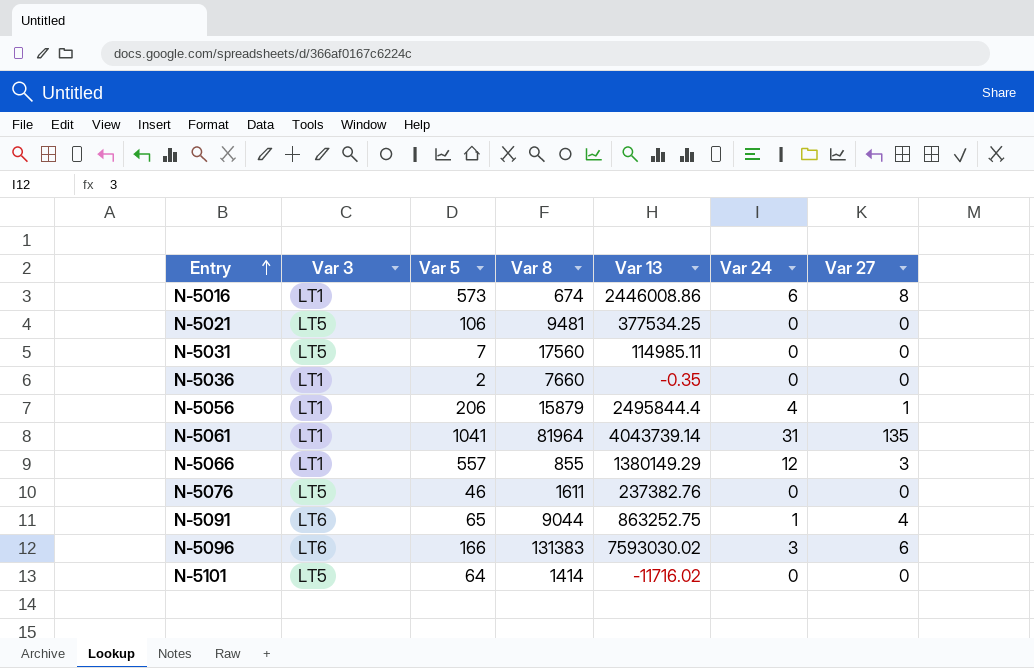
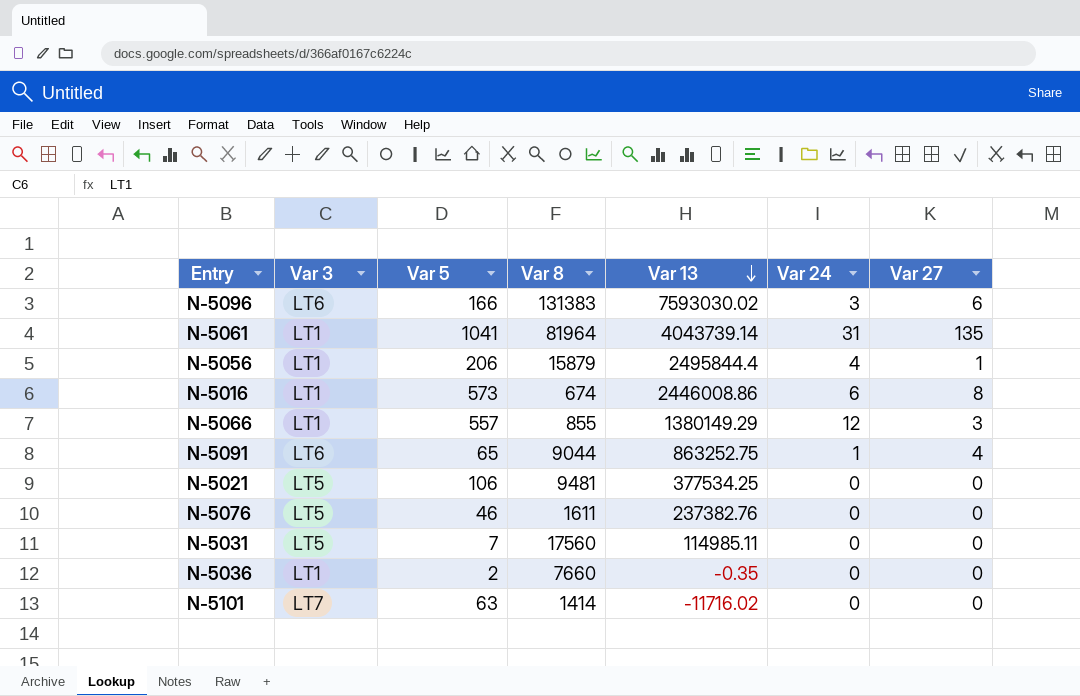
row order: Entry ascending -> Var 13 descending
N-5101 | Var 3: LT5 -> LT7
N-5101 | Var 5: 64 -> 63

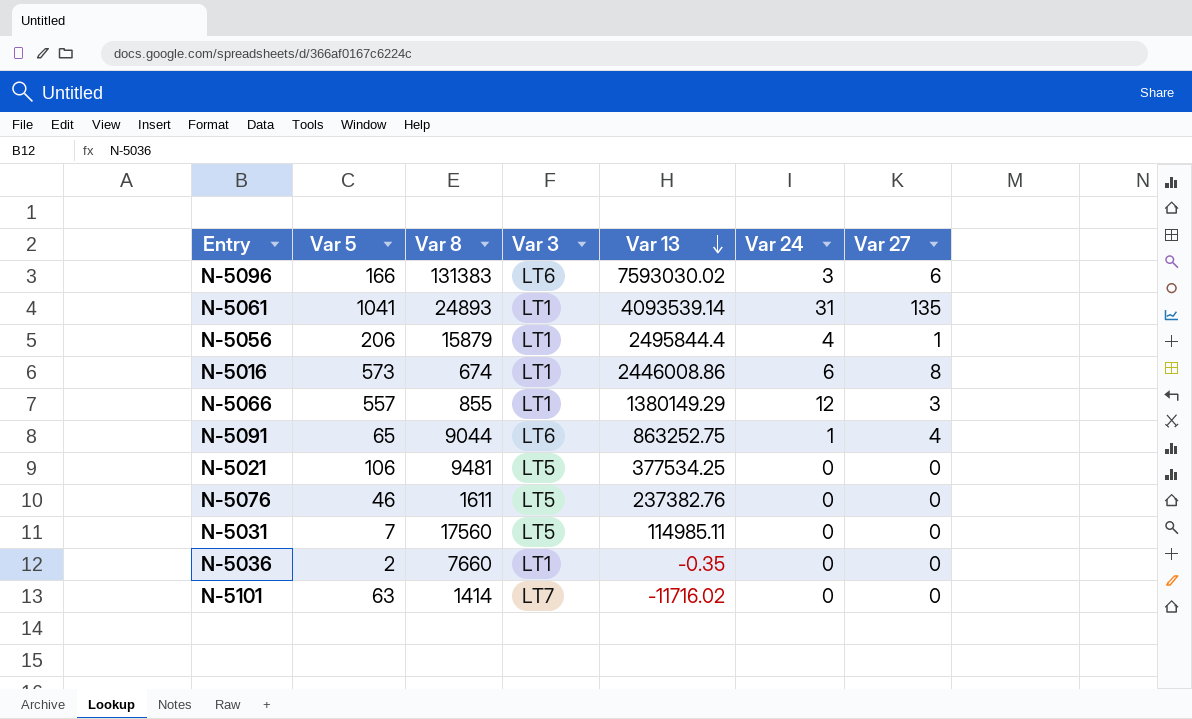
column Var 3 | position: 2 -> 4
N-5061 | Var 8: 81964 -> 24893
N-5061 | Var 13: 4043739.14 -> 4093539.14

